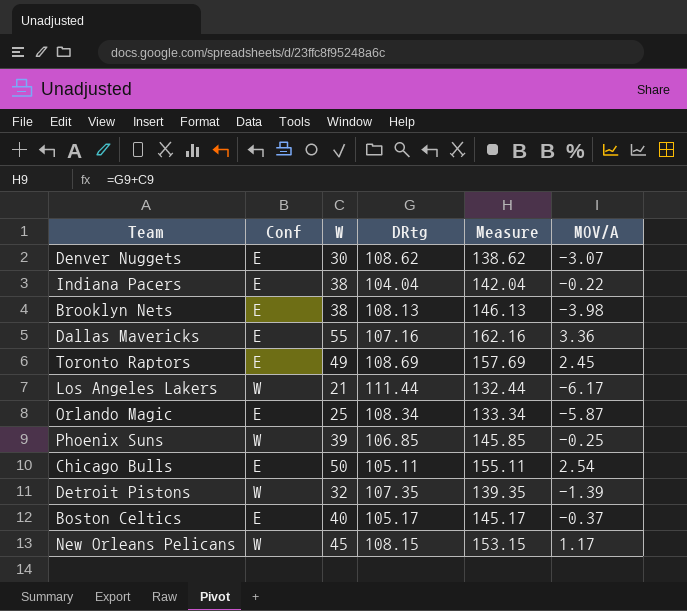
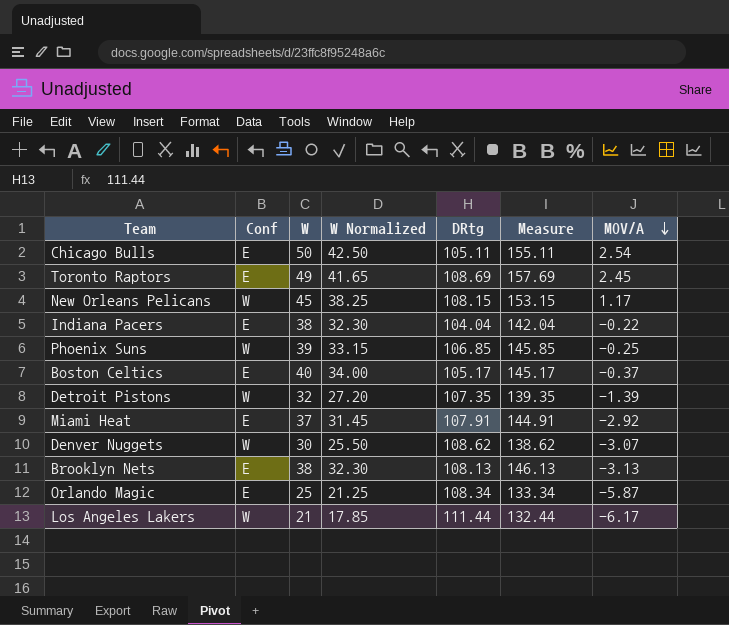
row order: none -> MOV/A descending
column W Normalized | formula: none -> [W] * 0.85
row Dallas Mavericks: E | 55 | 107.16 | 162.16 | 3.36 -> none
row Miami Heat: none -> E | 37 | 31.45 | 107.91 | 144.91 | -2.92
Denver Nuggets | Conf: E -> W
Brooklyn Nets | MOV/A: -3.98 -> -3.13

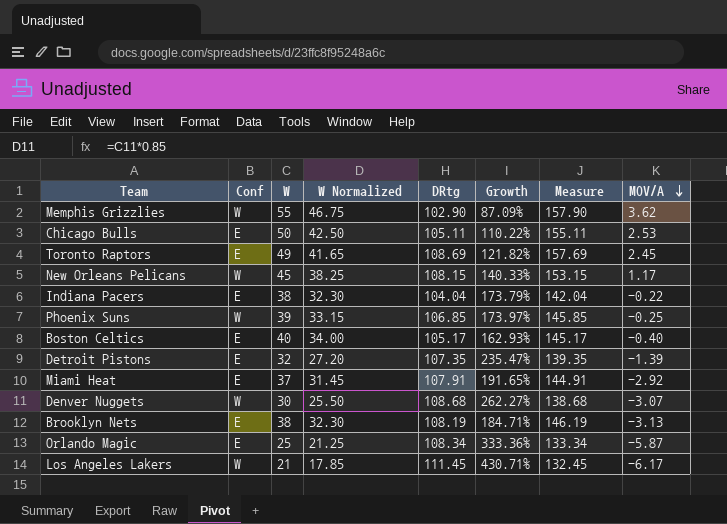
column Growth | formula: none -> ([DRtg] - [W]) / [W]
row Memphis Grizzlies: none -> W | 55 | 46.75 | 102.90 | 87.09% | 157.90 | 3.62
Chicago Bulls | MOV/A: 2.54 -> 2.53
Boston Celtics | MOV/A: -0.37 -> -0.40
Detroit Pistons | Conf: W -> E
Denver Nuggets | DRtg: 108.62 -> 108.68
Denver Nuggets | Measure: 138.62 -> 138.68
Brooklyn Nets | DRtg: 108.13 -> 108.19
Brooklyn Nets | Measure: 146.13 -> 146.19
Los Angeles Lakers | DRtg: 111.44 -> 111.45
Los Angeles Lakers | Measure: 132.44 -> 132.45

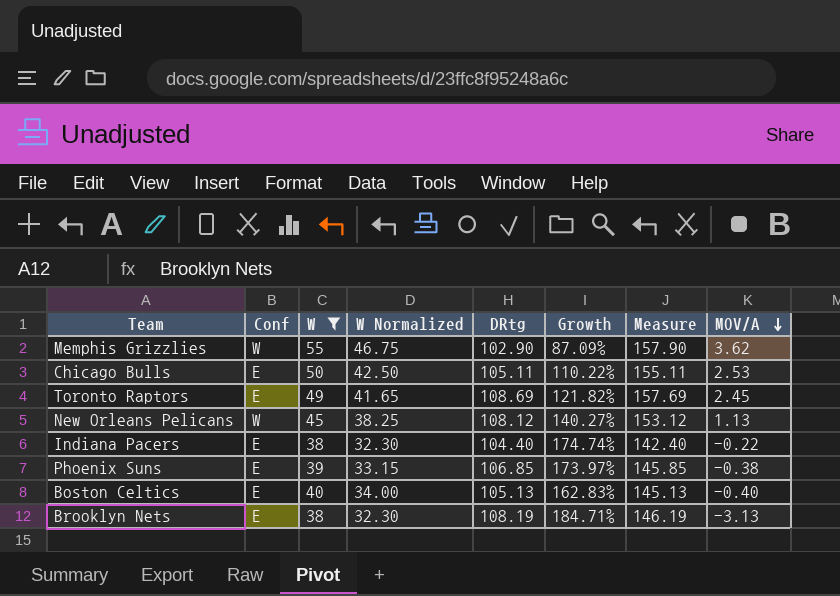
filter: none -> W >= 38
New Orleans Pelicans | DRtg: 108.15 -> 108.12
New Orleans Pelicans | Growth: 140.33% -> 140.27%
New Orleans Pelicans | Measure: 153.15 -> 153.12
New Orleans Pelicans | MOV/A: 1.17 -> 1.13
Indiana Pacers | DRtg: 104.04 -> 104.40
Indiana Pacers | Growth: 173.79% -> 174.74%
Indiana Pacers | Measure: 142.04 -> 142.40
Phoenix Suns | Conf: W -> E
Phoenix Suns | MOV/A: -0.25 -> -0.38
Boston Celtics | DRtg: 105.17 -> 105.13
Boston Celtics | Growth: 162.93% -> 162.83%
Boston Celtics | Measure: 145.17 -> 145.13

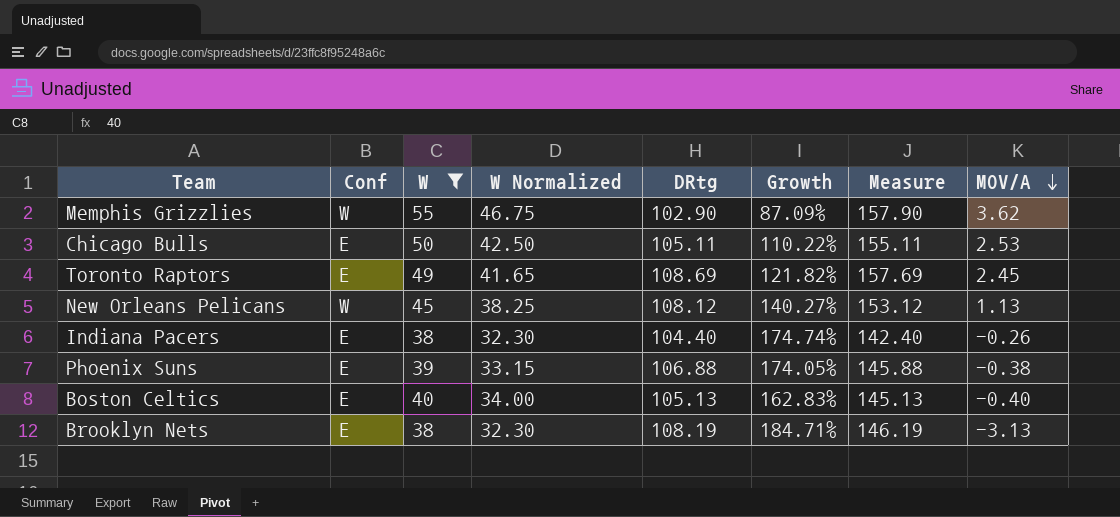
Indiana Pacers | MOV/A: -0.22 -> -0.26
Phoenix Suns | DRtg: 106.85 -> 106.88
Phoenix Suns | Growth: 173.97% -> 174.05%
Phoenix Suns | Measure: 145.85 -> 145.88

